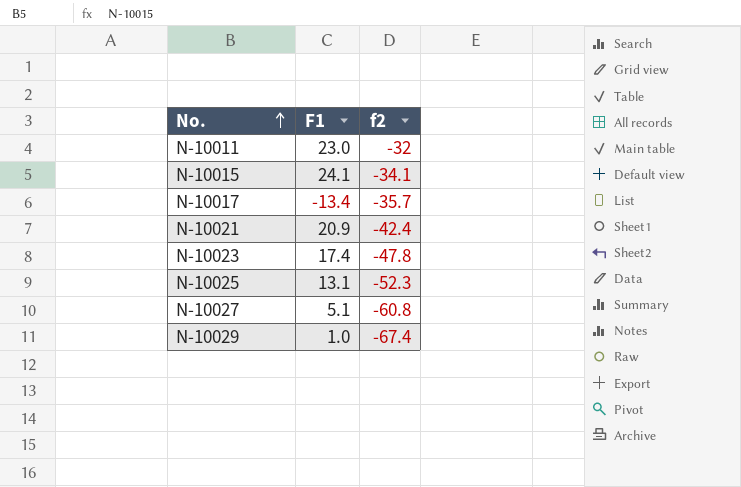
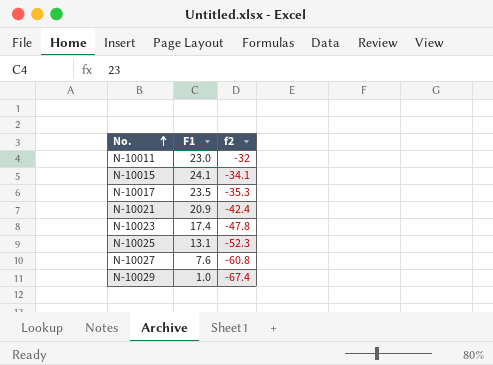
N-10017 | F1: -13.4 -> 23.5
N-10017 | f2: -35.7 -> -35.3
N-10027 | F1: 5.1 -> 7.6

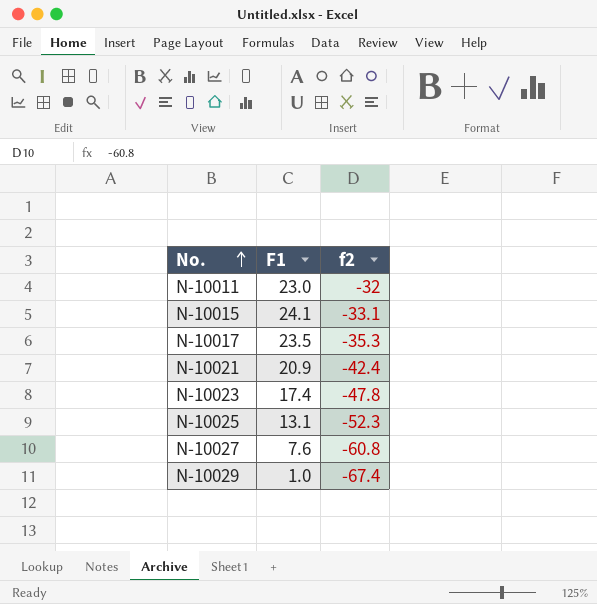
N-10015 | f2: -34.1 -> -33.1

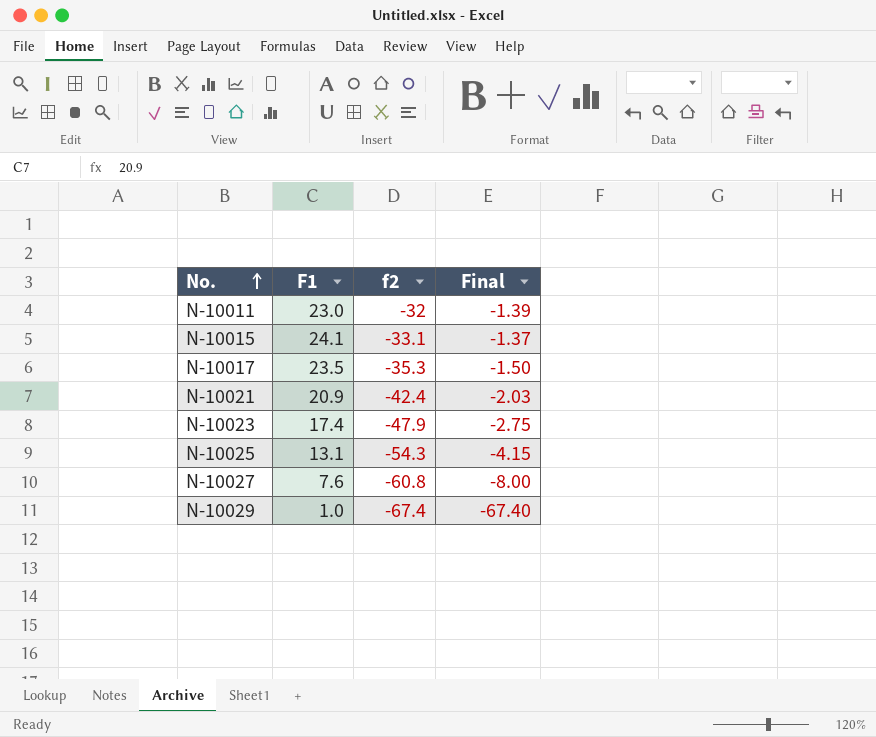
column Final | formula: none -> [f2] / [F1]
N-10023 | f2: -47.8 -> -47.9
N-10025 | f2: -52.3 -> -54.3

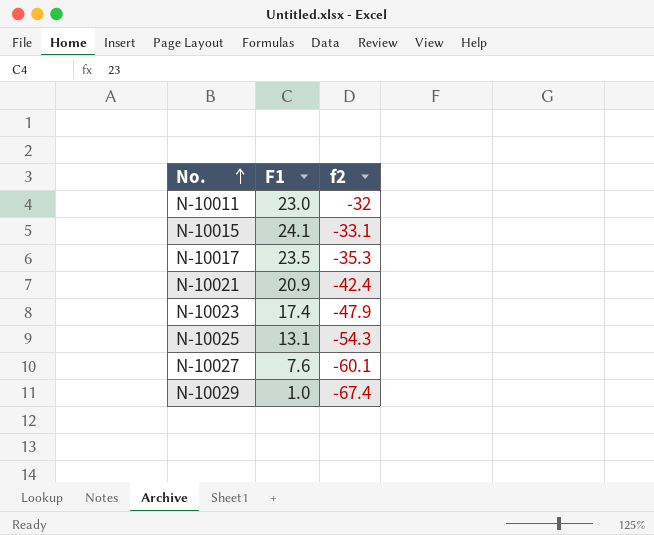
column Final | formula: [f2] / [F1] -> none
N-10027 | f2: -60.8 -> -60.1

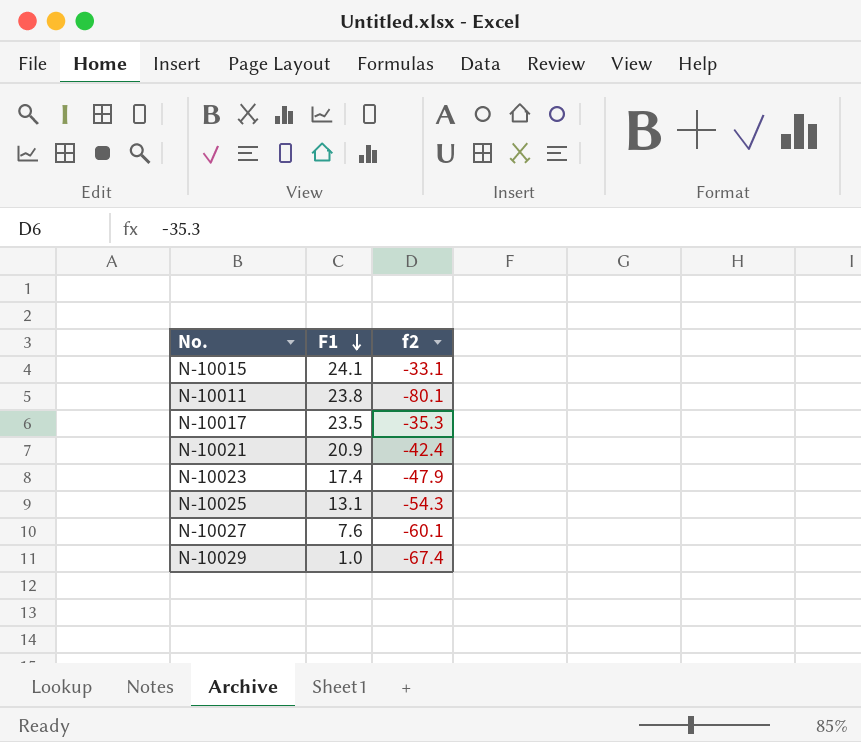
row order: No. ascending -> F1 descending
N-10011 | F1: 23.0 -> 23.8
N-10011 | f2: -32 -> -80.1

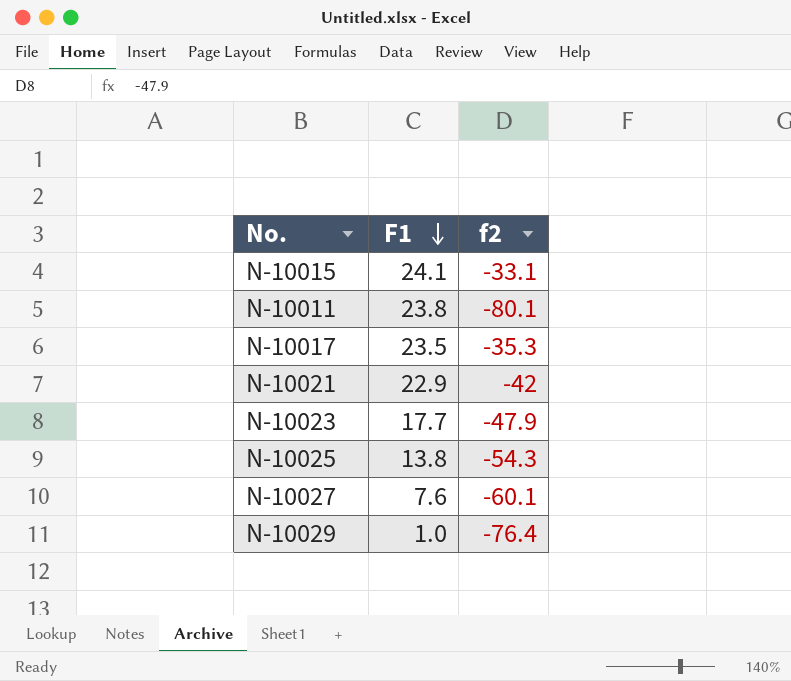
N-10021 | F1: 20.9 -> 22.9
N-10021 | f2: -42.4 -> -42
N-10023 | F1: 17.4 -> 17.7
N-10025 | F1: 13.1 -> 13.8
N-10029 | f2: -67.4 -> -76.4

